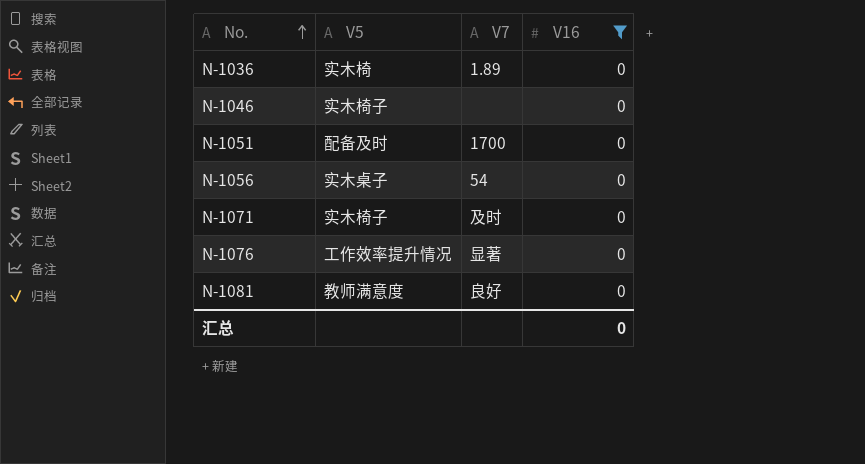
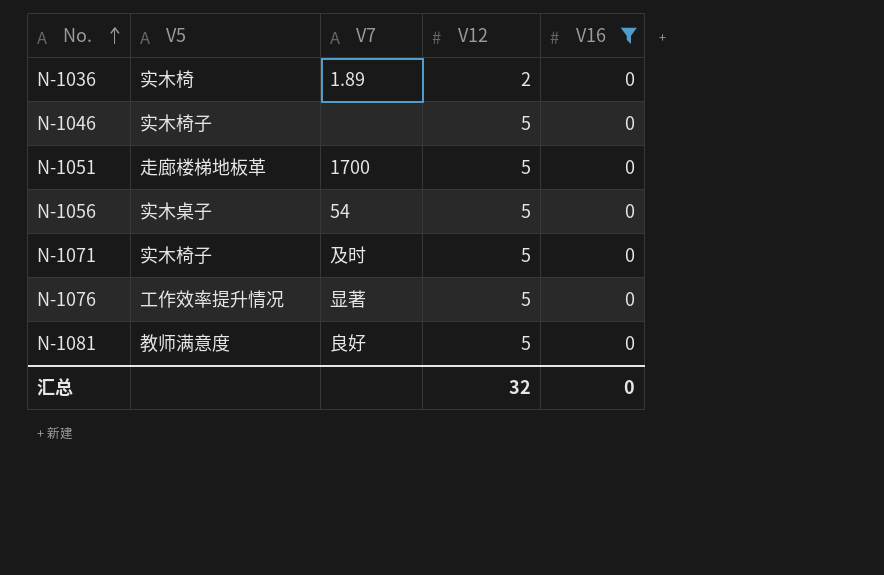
column V12 | position: none -> 4
N-1051 | V5: 配备及时 -> 走廊楼梯地板革

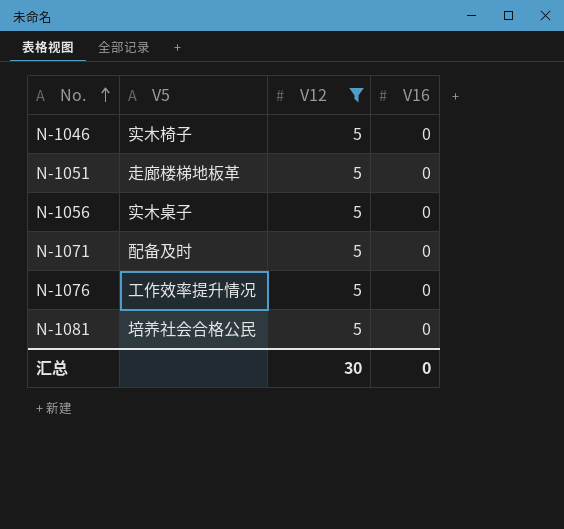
filter: V16 = 0 -> V12 = 5
column V7 | position: 3 -> none
N-1071 | V5: 实木椅子 -> 配备及时
N-1081 | V5: 教师满意度 -> 培养社会合格公民
汇总 | V12: 32 -> 30

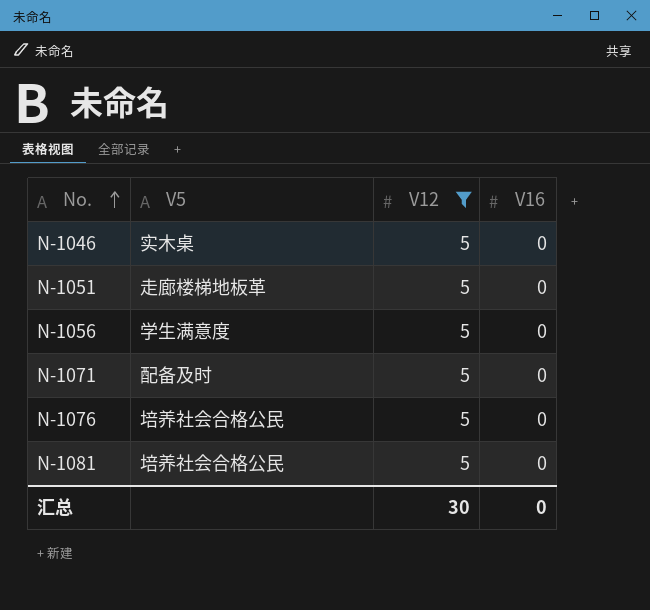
N-1046 | V5: 实木椅子 -> 实木桌
N-1056 | V5: 实木桌子 -> 学生满意度
N-1076 | V5: 工作效率提升情况 -> 培养社会合格公民

